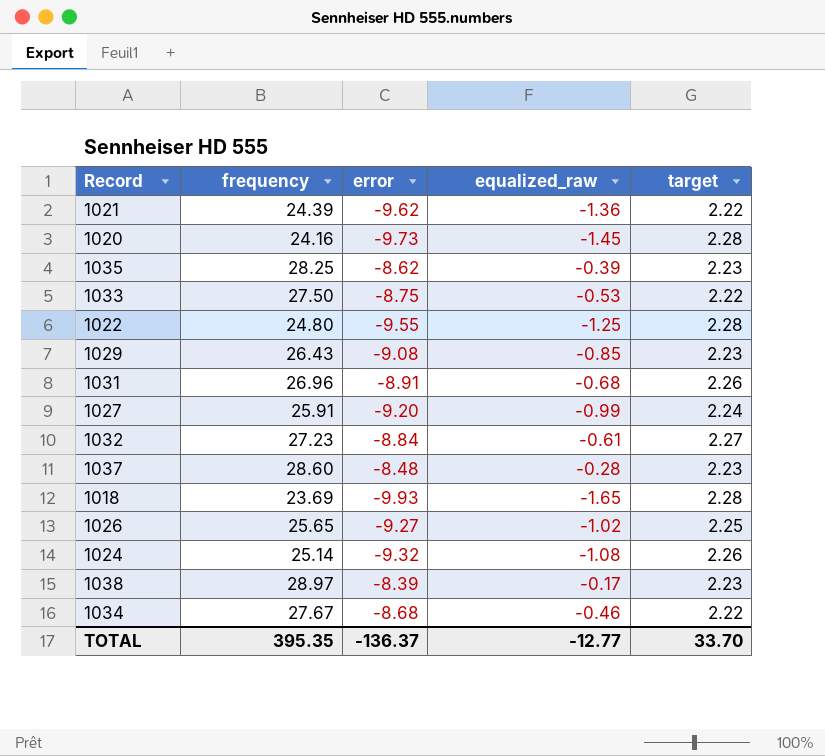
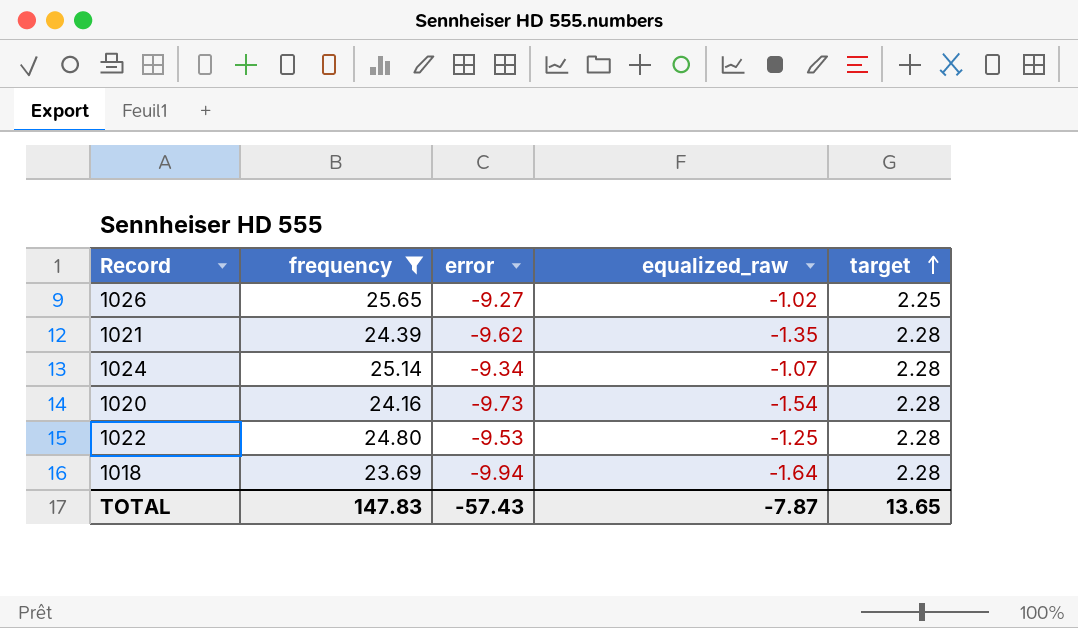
filter: none -> frequency <= 25.65
row order: none -> target ascending
1021 | equalized_raw: -1.36 -> -1.35
1021 | target: 2.22 -> 2.28
1024 | error: -9.32 -> -9.34
1024 | equalized_raw: -1.08 -> -1.07
1024 | target: 2.26 -> 2.28
1020 | equalized_raw: -1.45 -> -1.54
1022 | error: -9.55 -> -9.53
1018 | error: -9.93 -> -9.94
1018 | equalized_raw: -1.65 -> -1.64
TOTAL | frequency: 395.35 -> 147.83
TOTAL | error: -136.37 -> -57.43
TOTAL | equalized_raw: -12.77 -> -7.87
TOTAL | target: 33.70 -> 13.65

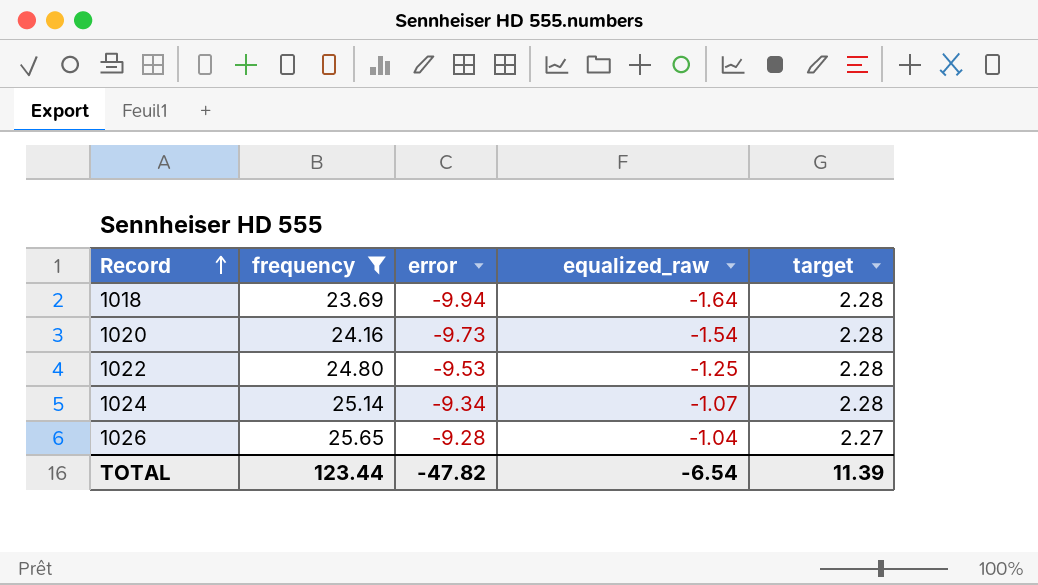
row order: target ascending -> Record ascending
row 1021: 24.39 | -9.62 | -1.35 | 2.28 -> none
1026 | error: -9.27 -> -9.28
1026 | equalized_raw: -1.02 -> -1.04
1026 | target: 2.25 -> 2.27
TOTAL | frequency: 147.83 -> 123.44
TOTAL | error: -57.43 -> -47.82
TOTAL | equalized_raw: -7.87 -> -6.54
TOTAL | target: 13.65 -> 11.39

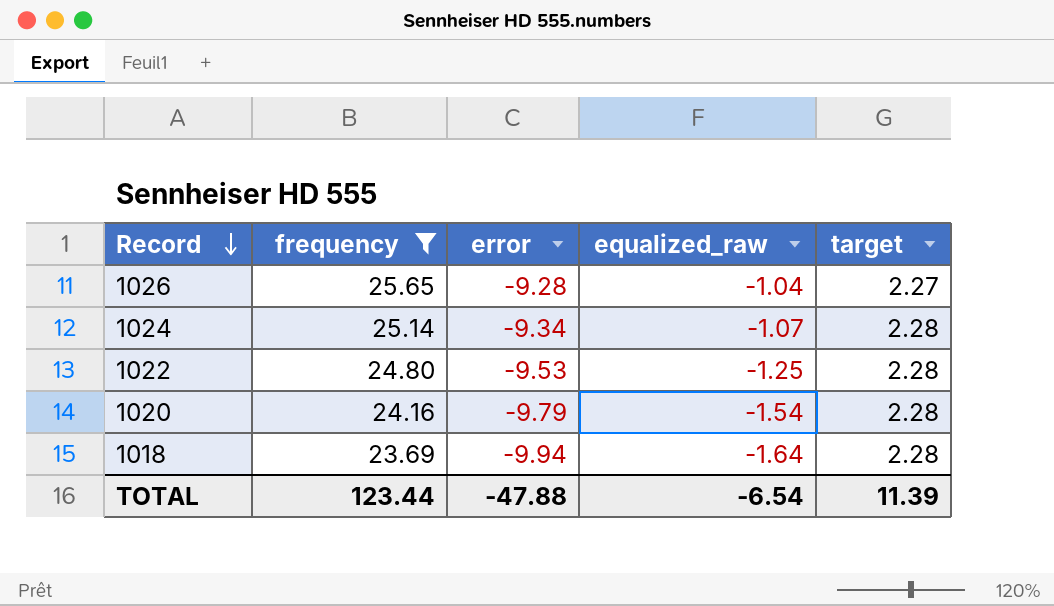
row order: Record ascending -> Record descending
1020 | error: -9.73 -> -9.79
TOTAL | error: -47.82 -> -47.88

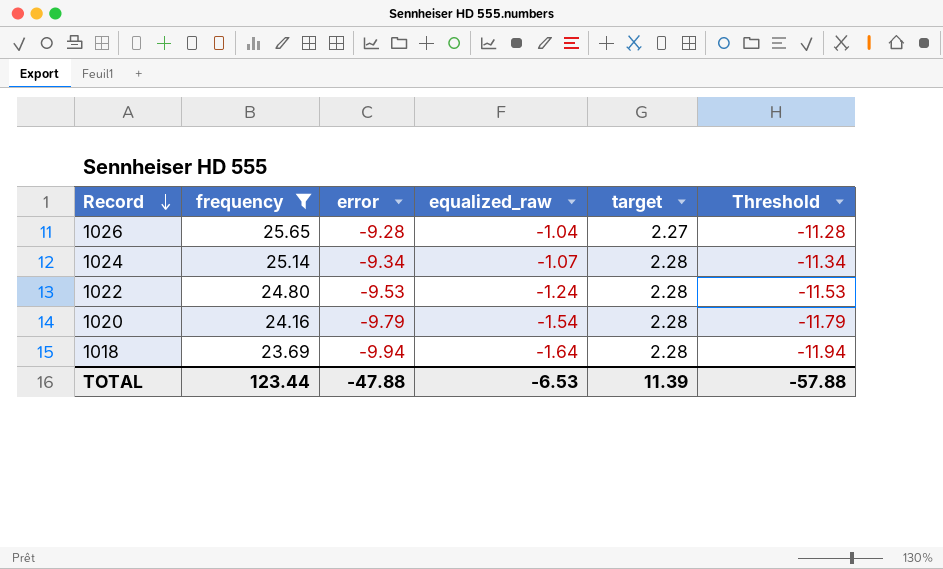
column Threshold | formula: none -> [error] - 2
1022 | equalized_raw: -1.25 -> -1.24
TOTAL | equalized_raw: -6.54 -> -6.53

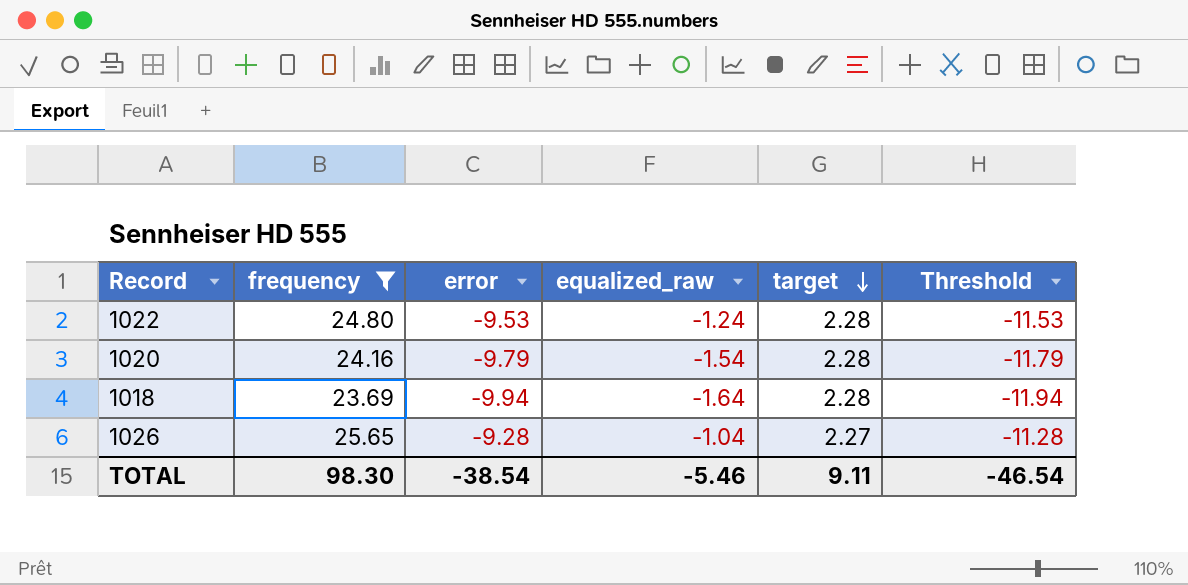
row order: Record descending -> target descending
row 1024: 25.14 | -9.34 | -1.07 | 2.28 | -11.34 -> none
TOTAL | frequency: 123.44 -> 98.30
TOTAL | error: -47.88 -> -38.54
TOTAL | equalized_raw: -6.53 -> -5.46
TOTAL | target: 11.39 -> 9.11
TOTAL | Threshold: -57.88 -> -46.54

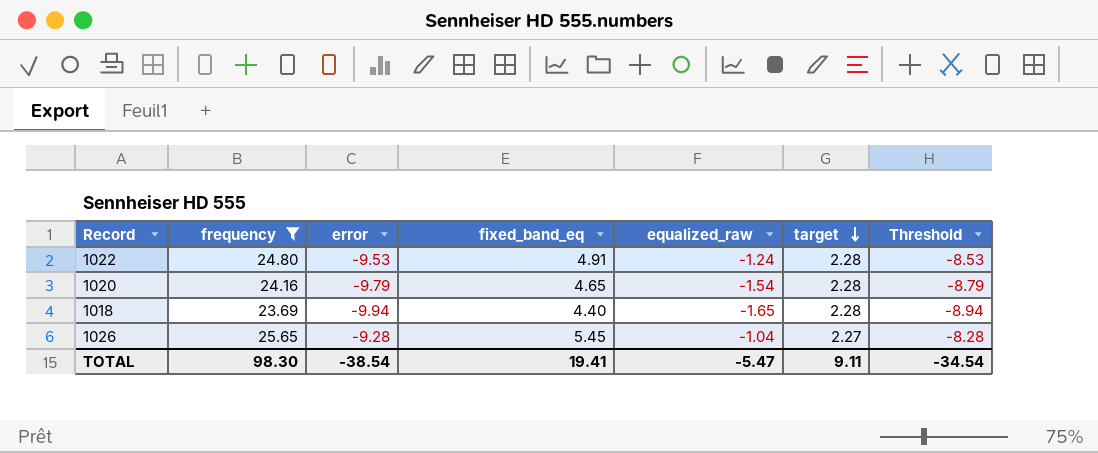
column fixed_band_eq | position: none -> 4
column Threshold | formula: [error] - 2 -> [error] + 1
1018 | equalized_raw: -1.64 -> -1.65
TOTAL | equalized_raw: -5.46 -> -5.47
TOTAL | Threshold: -46.54 -> -34.54

